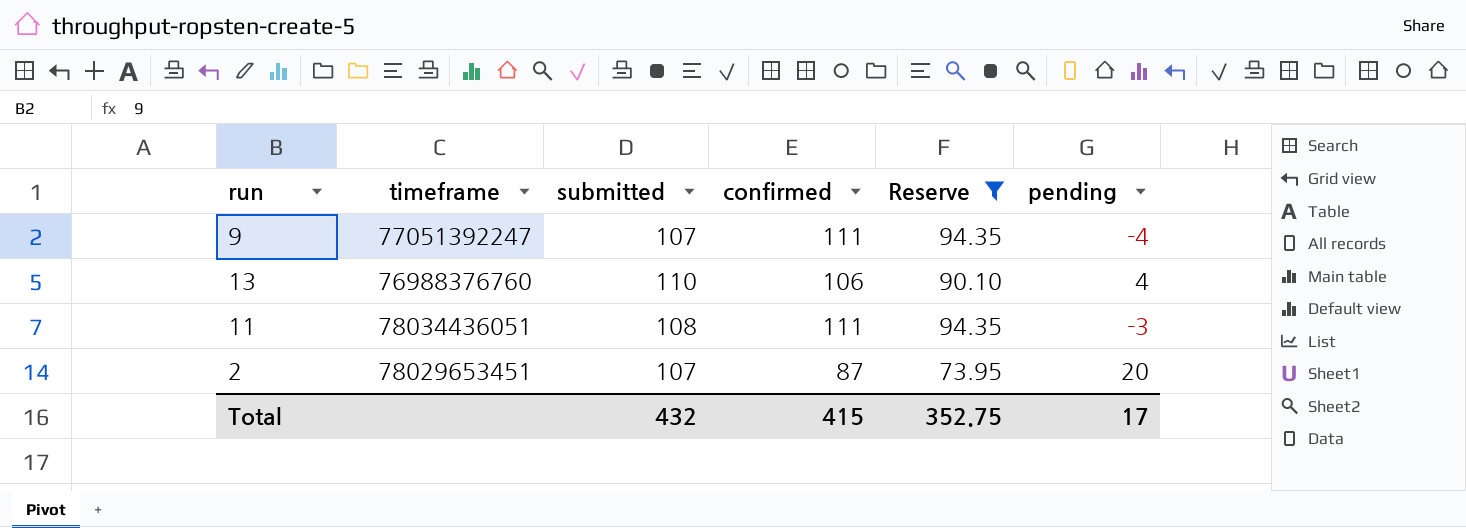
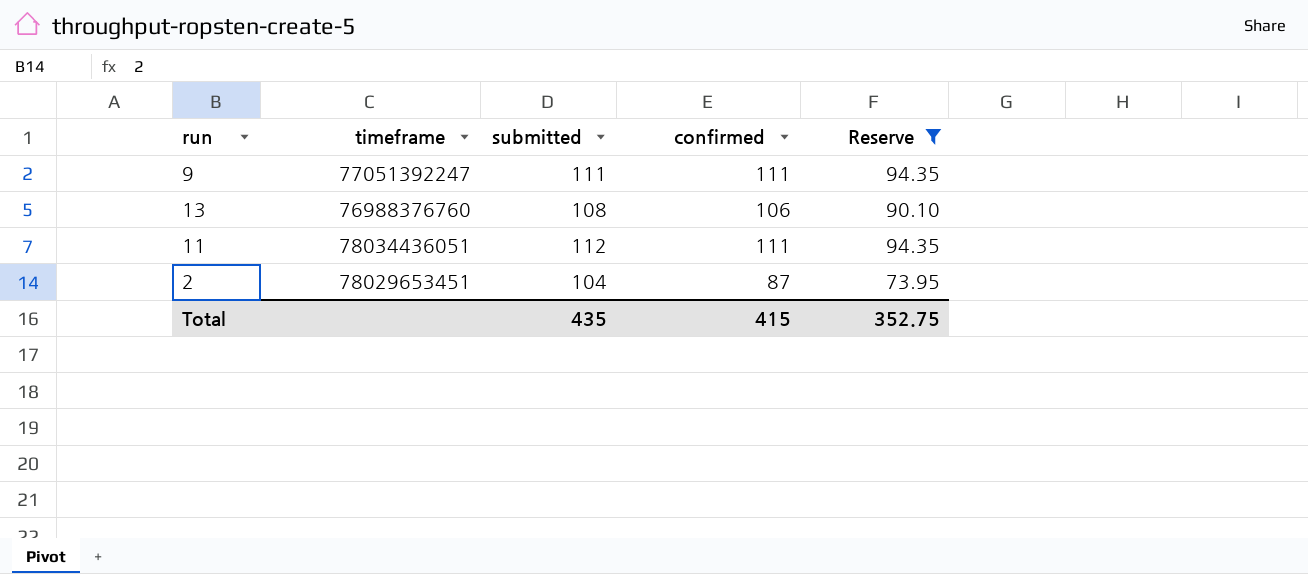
column pending | formula: [submitted] - [confirmed] -> none
9 | submitted: 107 -> 111
13 | submitted: 110 -> 108
11 | submitted: 108 -> 112
2 | submitted: 107 -> 104
Total | submitted: 432 -> 435

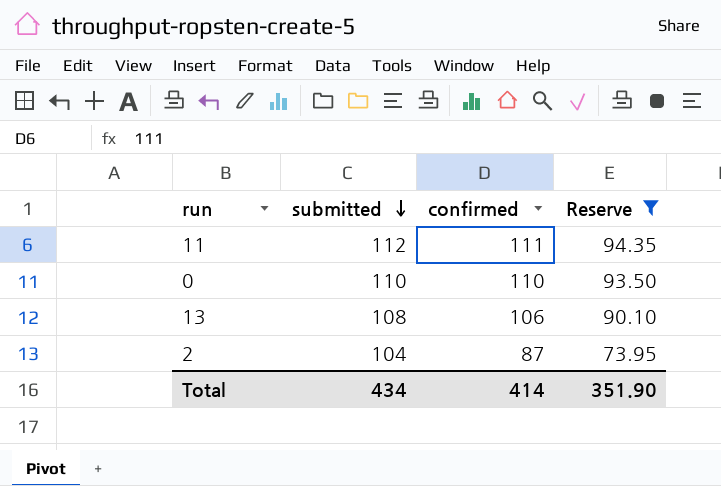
row order: none -> submitted descending
column timeframe | position: 2 -> none
row 9: 77051392247 | 111 | 111 | 94.35 -> none
row 0: none -> 110 | 110 | 93.50
Total | submitted: 435 -> 434
Total | confirmed: 415 -> 414
Total | Reserve: 352.75 -> 351.90

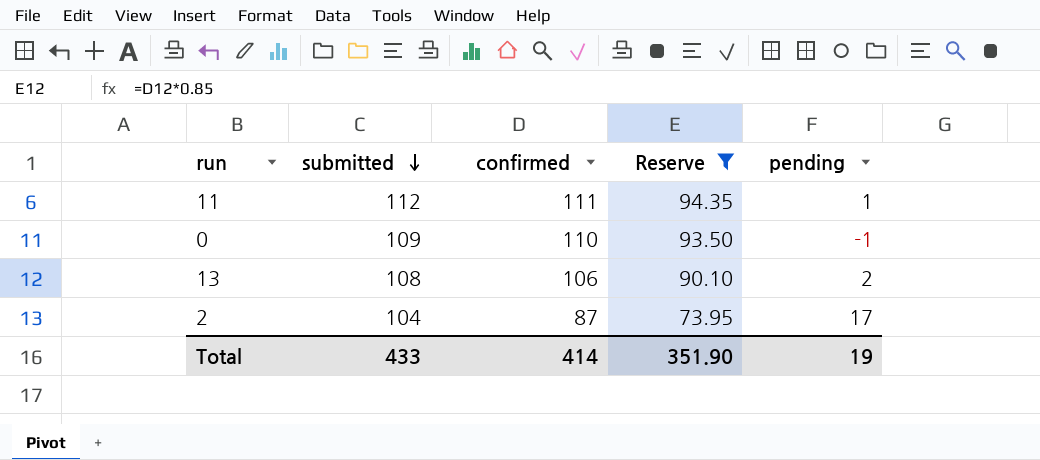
column pending | formula: none -> [submitted] - [confirmed]
0 | submitted: 110 -> 109
Total | submitted: 434 -> 433

